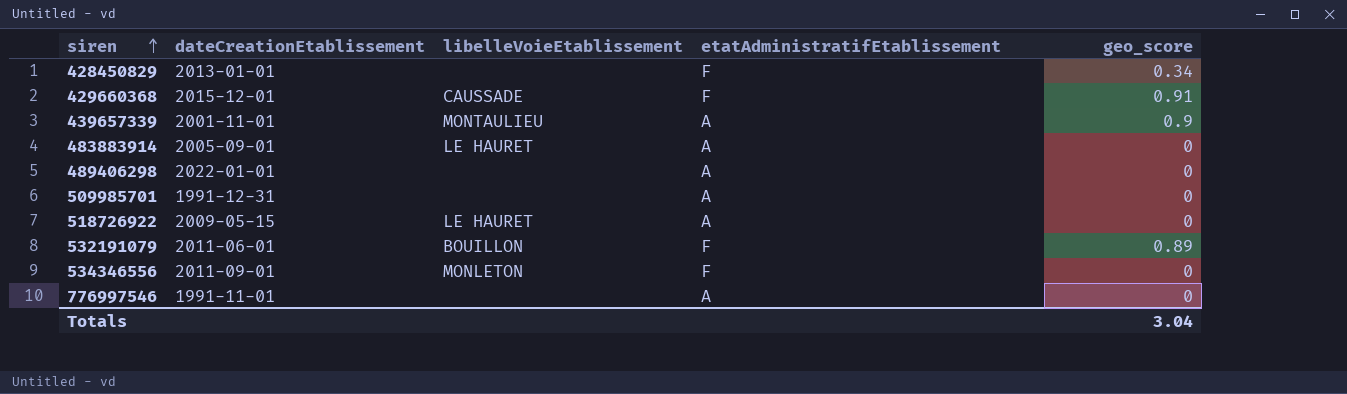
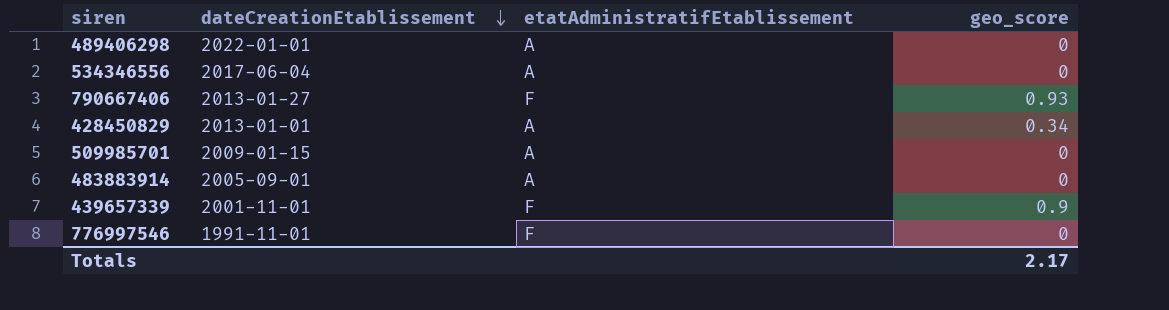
row order: siren ascending -> dateCreationEtablissement descending
column libelleVoieEtablissement | position: 3 -> none
row 429660368: 2015-12-01 | CAUSSADE | F | 0.91 -> none
row 518726922: 2009-05-15 | LE HAURET | A | 0 -> none
row 532191079: 2011-06-01 | BOUILLON | F | 0.89 -> none
534346556 | dateCreationEtablissement: 2011-09-01 -> 2017-06-04
534346556 | etatAdministratifEtablissement: F -> A
row 790667406: none -> 2013-01-27 | F | 0.93
428450829 | etatAdministratifEtablissement: F -> A
509985701 | dateCreationEtablissement: 1991-12-31 -> 2009-01-15
439657339 | etatAdministratifEtablissement: A -> F
776997546 | etatAdministratifEtablissement: A -> F
Totals | geo_score: 3.04 -> 2.17

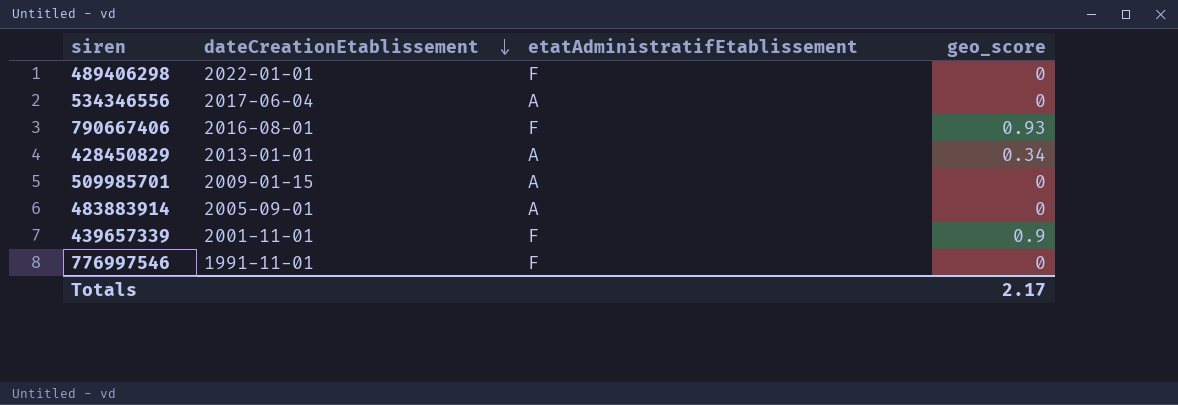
489406298 | etatAdministratifEtablissement: A -> F
790667406 | dateCreationEtablissement: 2013-01-27 -> 2016-08-01

